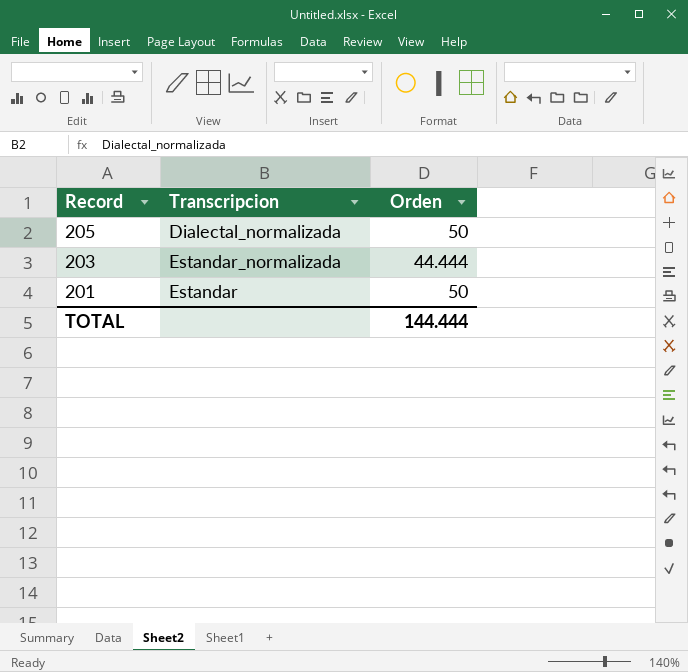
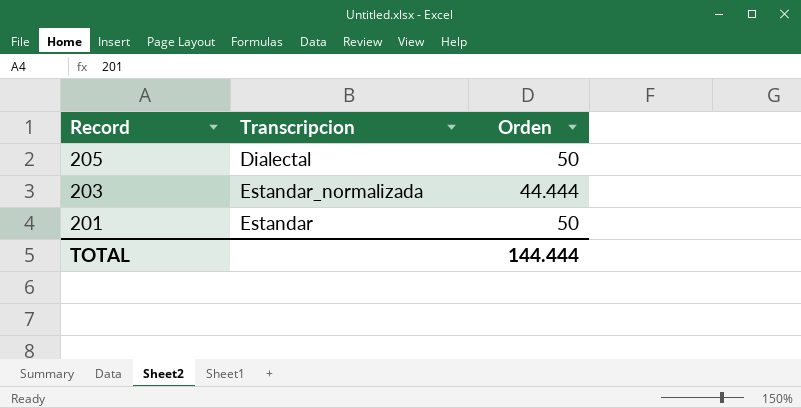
205 | Transcripcion: Dialectal_normalizada -> Dialectal

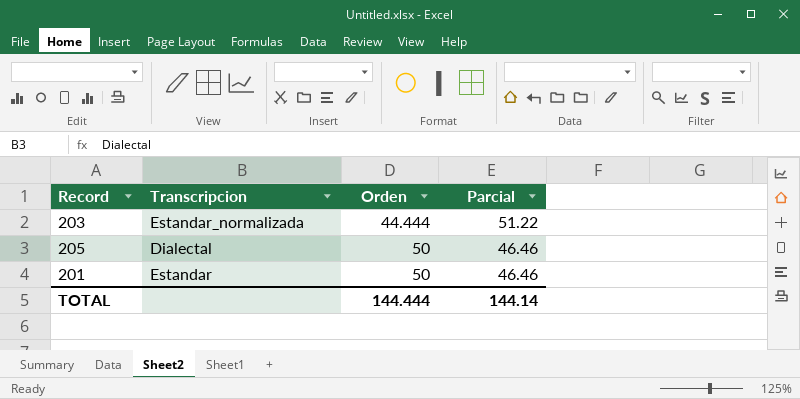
row order: Record descending -> Orden ascending
column Parcial | position: none -> 4

